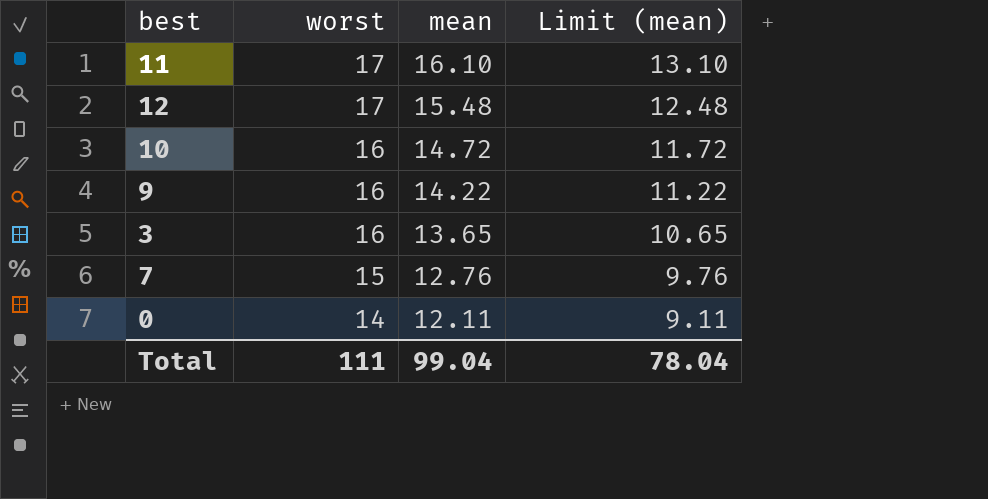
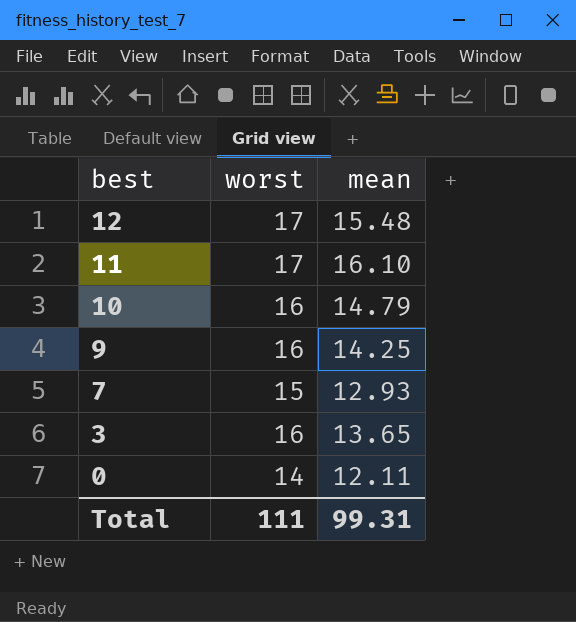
row order: worst descending -> best descending
column Limit (mean) | formula: [mean] - 3 -> none
10 | mean: 14.72 -> 14.79
9 | mean: 14.22 -> 14.25
7 | mean: 12.76 -> 12.93
Total | mean: 99.04 -> 99.31

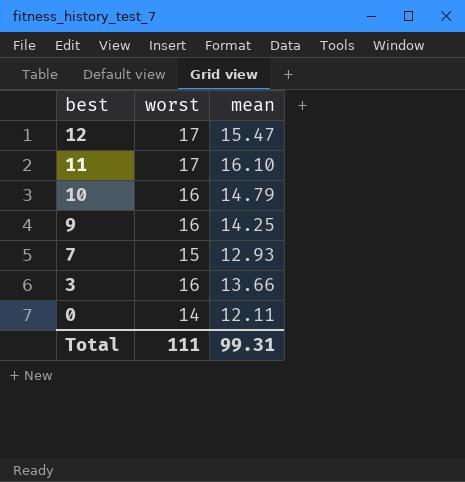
12 | mean: 15.48 -> 15.47
3 | mean: 13.65 -> 13.66

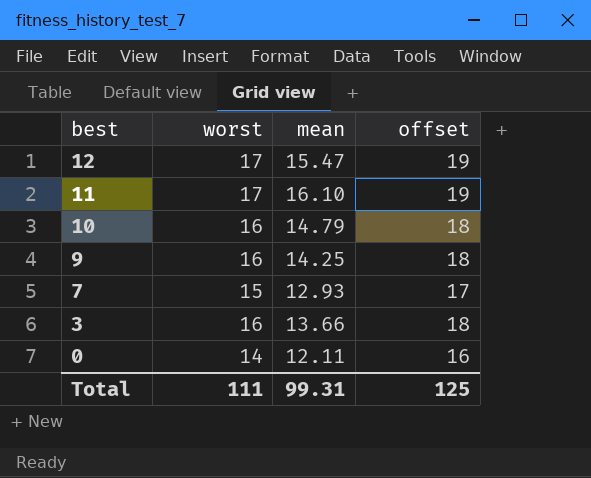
column offset | formula: none -> [worst] + 2

